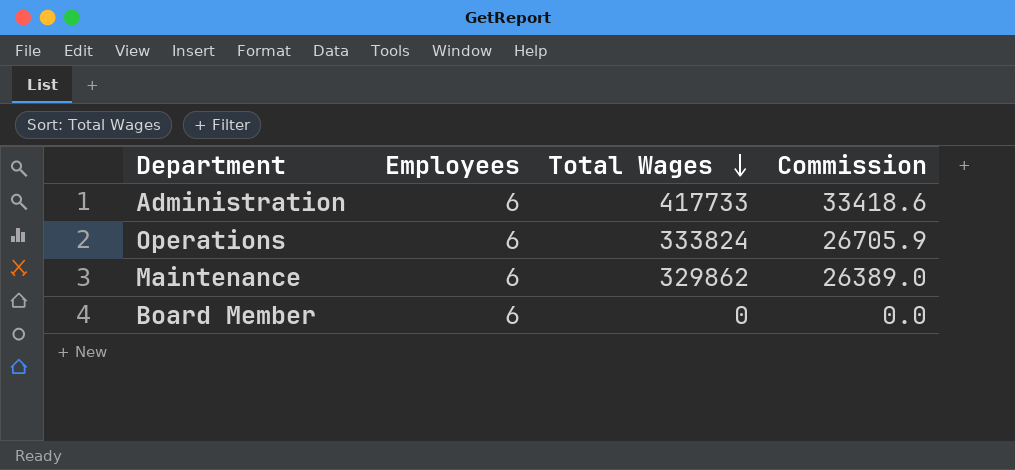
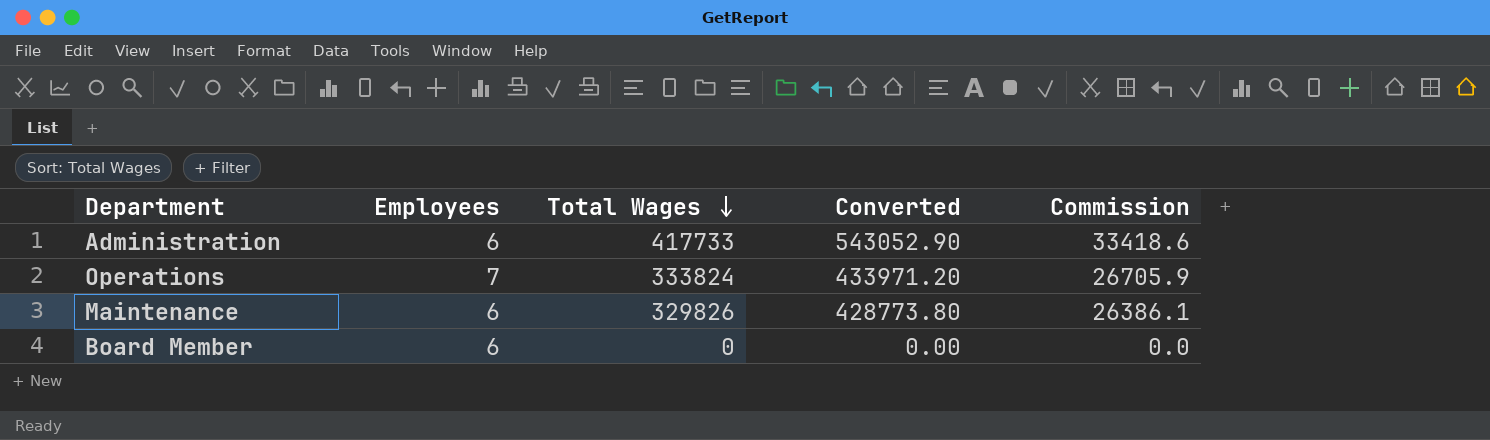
column Converted | formula: none -> [Total Wages] * 1.3
Operations | Employees: 6 -> 7
Maintenance | Total Wages: 329862 -> 329826
Maintenance | Commission: 26389.0 -> 26386.1

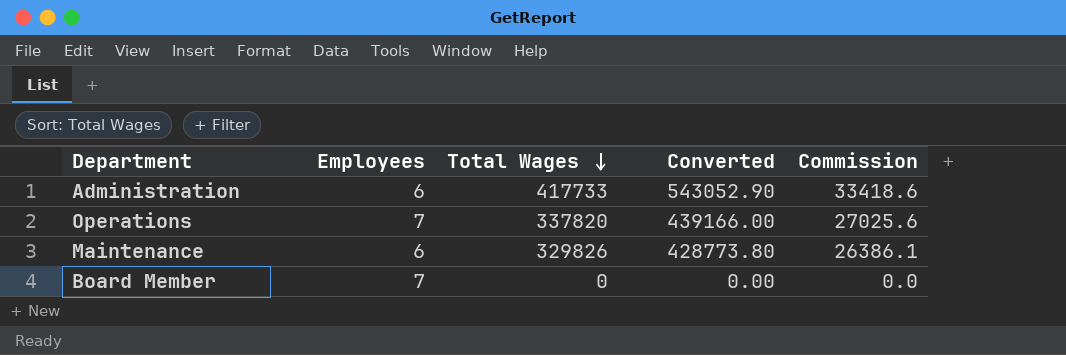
Operations | Total Wages: 333824 -> 337820
Operations | Converted: 433971.20 -> 439166.00
Operations | Commission: 26705.9 -> 27025.6
Board Member | Employees: 6 -> 7

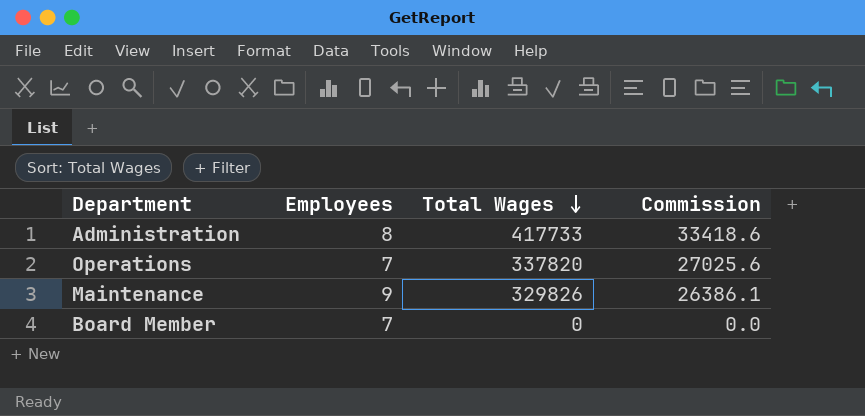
column Converted | formula: [Total Wages] * 1.3 -> none
Administration | Employees: 6 -> 8
Maintenance | Employees: 6 -> 9

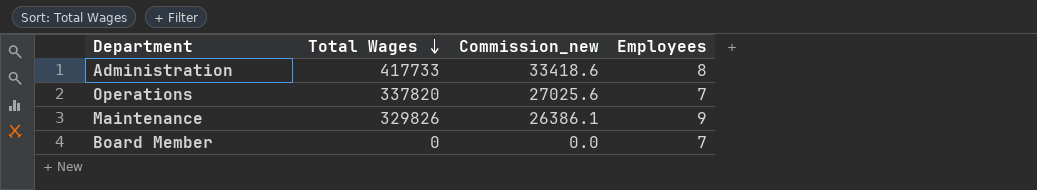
column name: Commission -> Commission_new
column Employees | position: 2 -> 4

